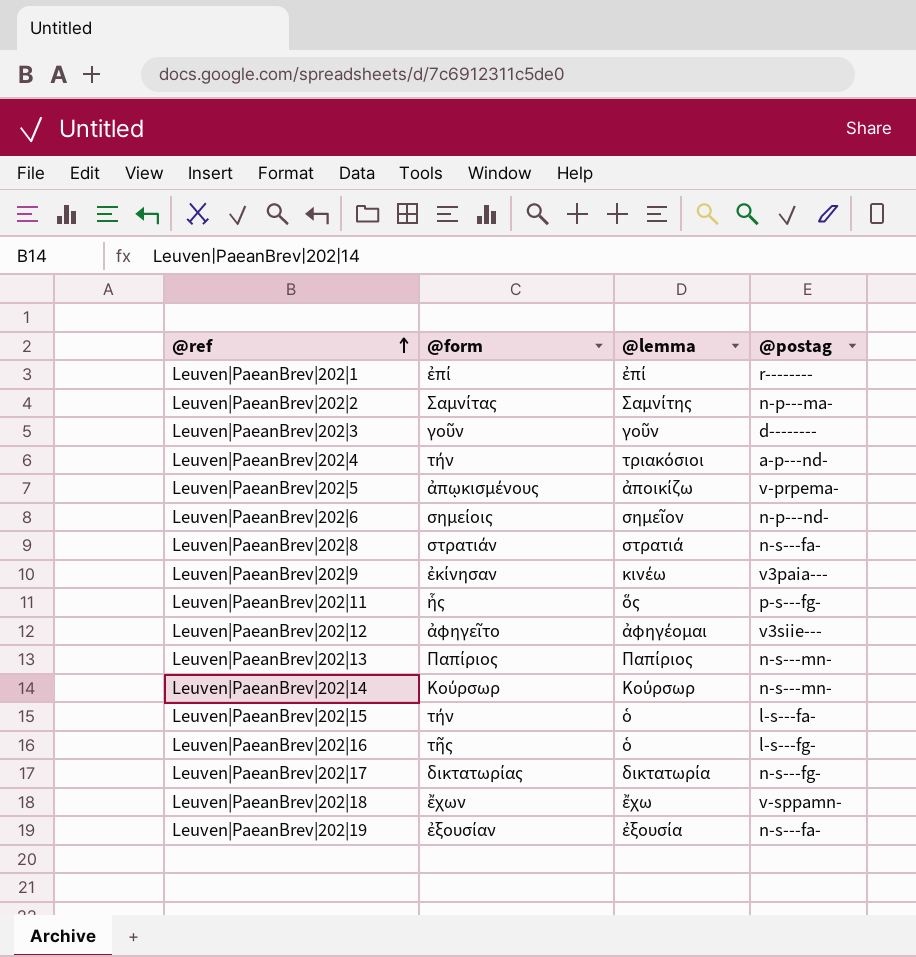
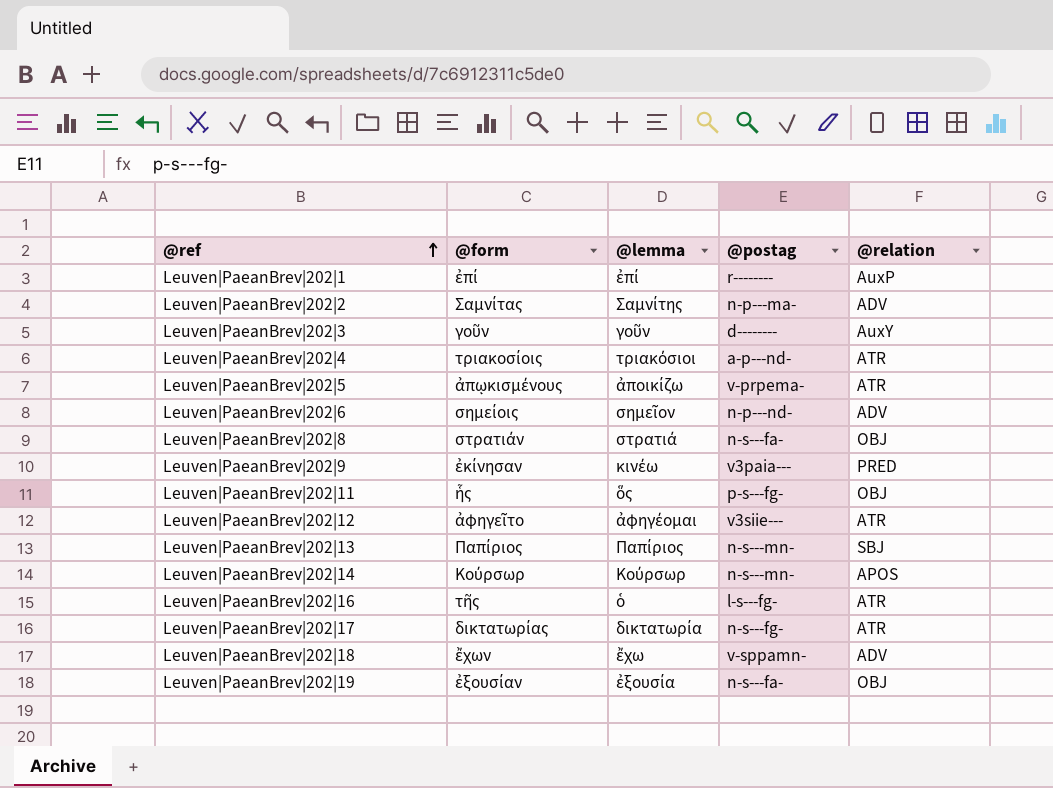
column @relation | position: none -> 5
row Leuven|PaeanBrev|202|15: τήν | ὁ | l-s---fa- -> none
Leuven|PaeanBrev|202|4 | @form: τήν -> τριακοσίοις

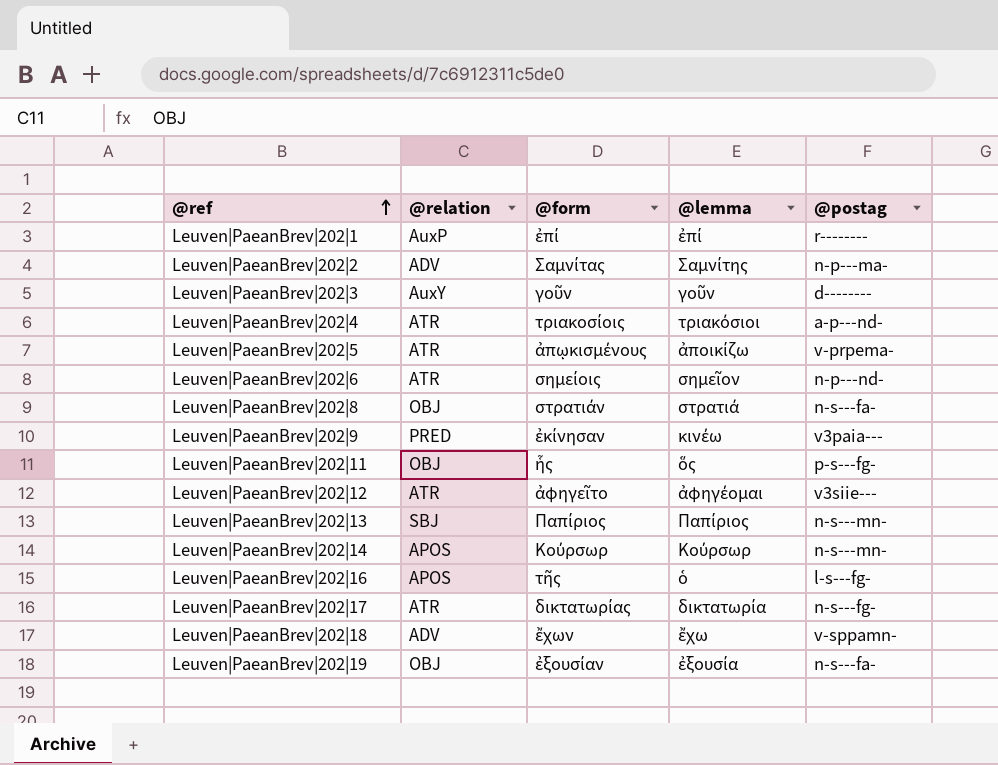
column @relation | position: 5 -> 2
Leuven|PaeanBrev|202|6 | @relation: ADV -> ATR
Leuven|PaeanBrev|202|16 | @relation: ATR -> APOS

